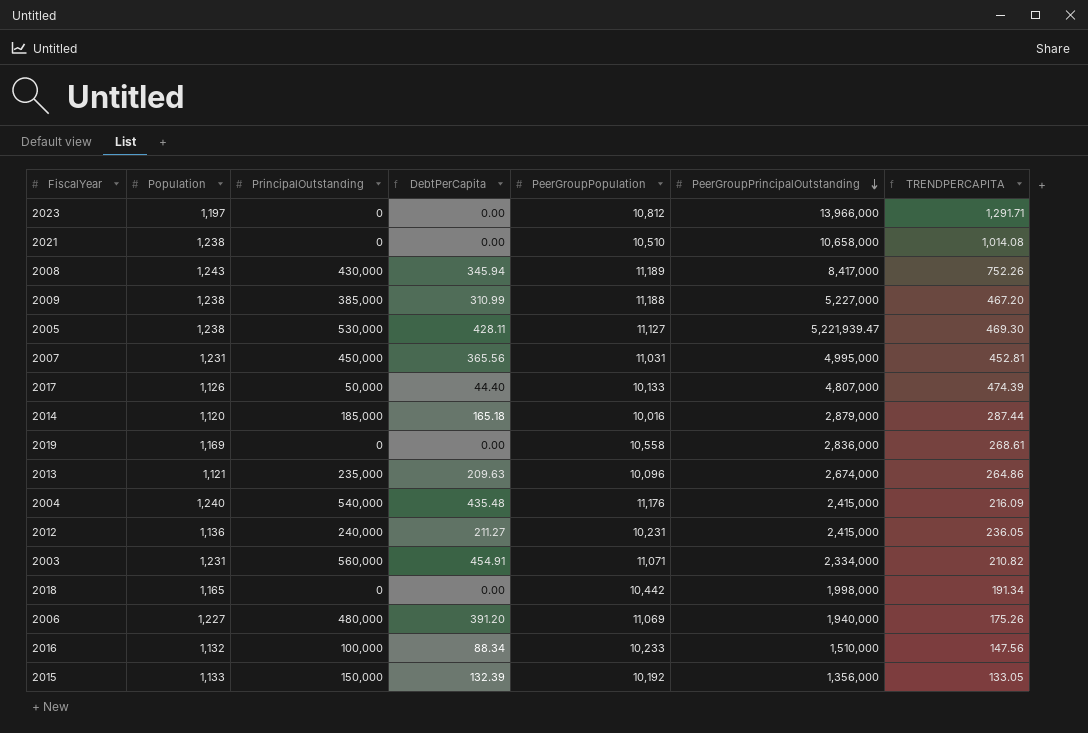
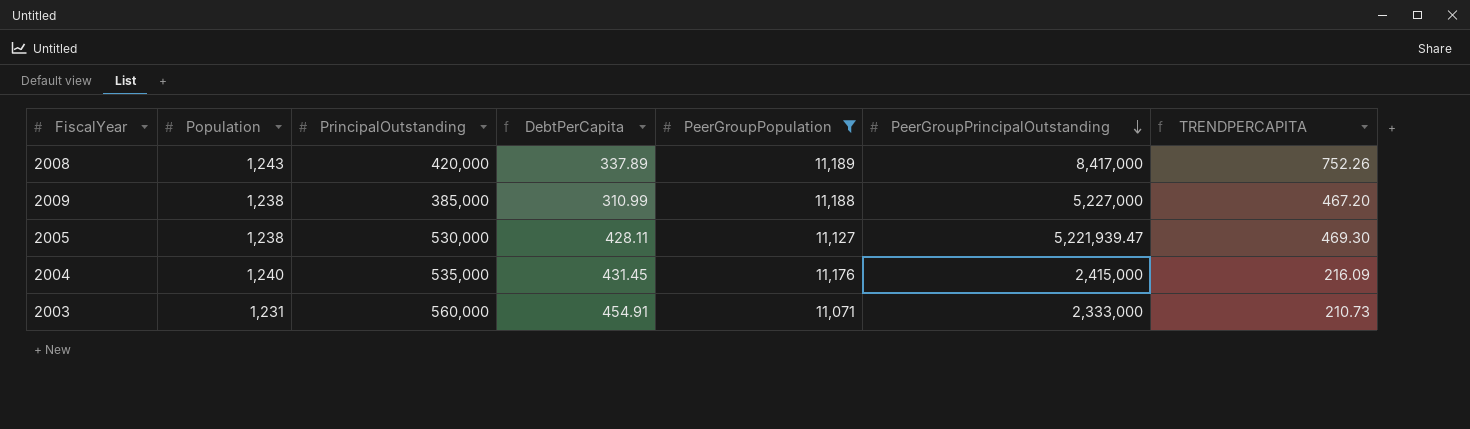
filter: none -> PeerGroupPopulation >= 11,071
2008 | PrincipalOutstanding: 430,000 -> 420,000
2008 | DebtPerCapita: 345.94 -> 337.89
2004 | PrincipalOutstanding: 540,000 -> 535,000
2004 | DebtPerCapita: 435.48 -> 431.45
2003 | PeerGroupPrincipalOutstanding: 2,334,000 -> 2,333,000
2003 | TRENDPERCAPITA: 210.82 -> 210.73

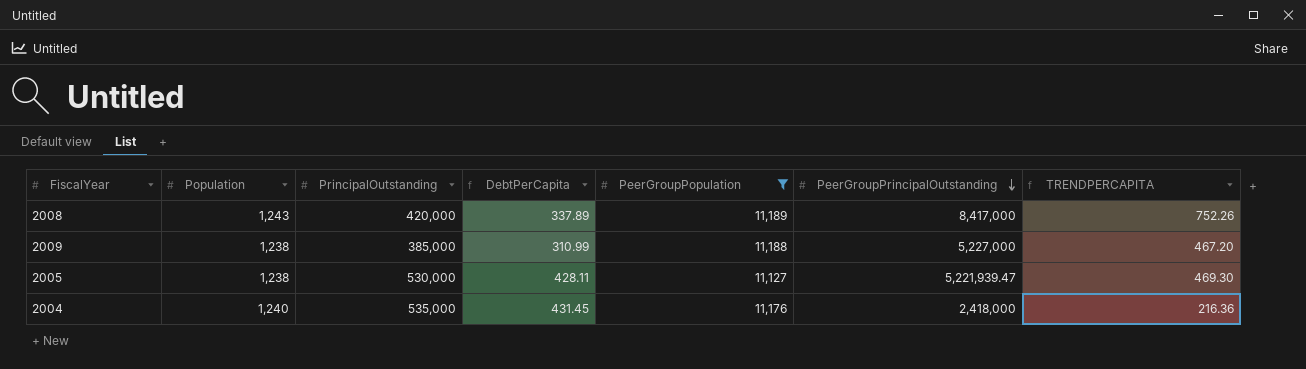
row 2003: 1,231 | 560,000 | 454.91 | 11,071 | 2,333,000 | 210.73 -> none
2004 | PeerGroupPrincipalOutstanding: 2,415,000 -> 2,418,000
2004 | TRENDPERCAPITA: 216.09 -> 216.36

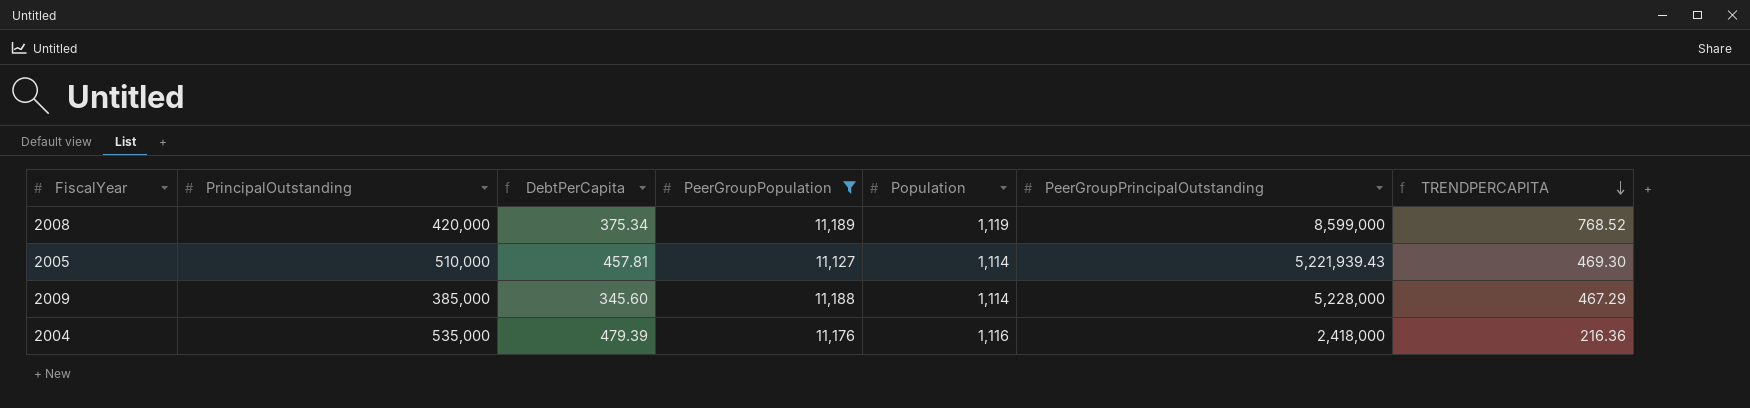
row order: PeerGroupPrincipalOutstanding descending -> TRENDPERCAPITA descending
column Population | position: 2 -> 5
2008 | DebtPerCapita: 337.89 -> 375.34
2008 | Population: 1,243 -> 1,119
2008 | PeerGroupPrincipalOutstanding: 8,417,000 -> 8,599,000
2008 | TRENDPERCAPITA: 752.26 -> 768.52
2005 | PrincipalOutstanding: 530,000 -> 510,000
2005 | DebtPerCapita: 428.11 -> 457.81
2005 | Population: 1,238 -> 1,114
2005 | PeerGroupPrincipalOutstanding: 5,221,939.47 -> 5,221,939.43
2009 | DebtPerCapita: 310.99 -> 345.60
2009 | Population: 1,238 -> 1,114
2009 | PeerGroupPrincipalOutstanding: 5,227,000 -> 5,228,000
2009 | TRENDPERCAPITA: 467.20 -> 467.29
2004 | DebtPerCapita: 431.45 -> 479.39
2004 | Population: 1,240 -> 1,116

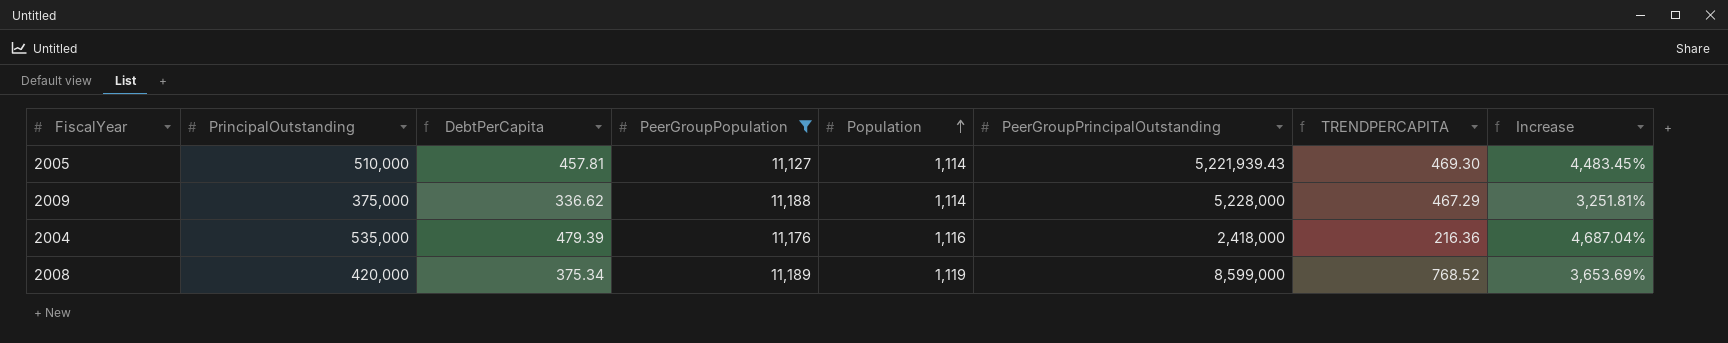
row order: TRENDPERCAPITA descending -> Population ascending
column Increase | formula: none -> ([PrincipalOutstanding] - [PeerGroupPopulation]) / [PeerGroupPopulation]
2009 | PrincipalOutstanding: 385,000 -> 375,000
2009 | DebtPerCapita: 345.60 -> 336.62

